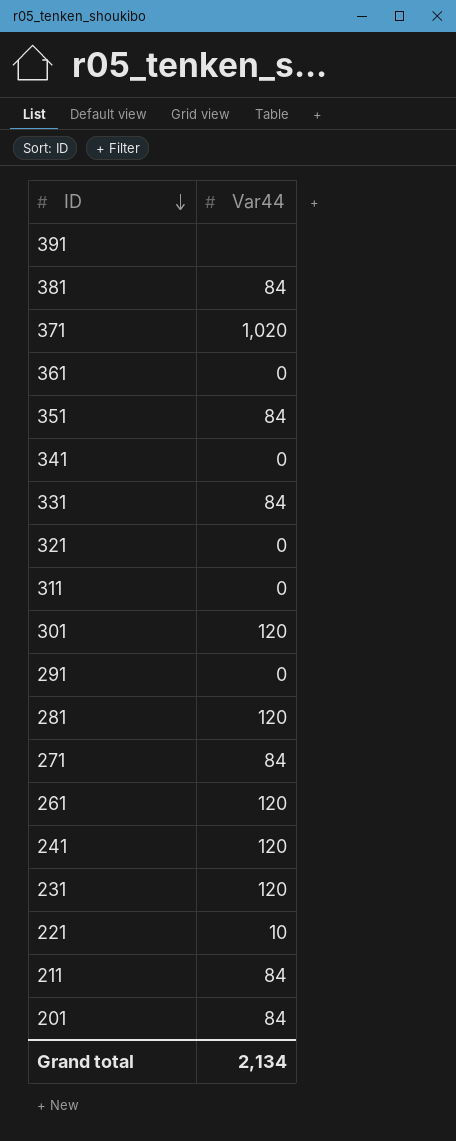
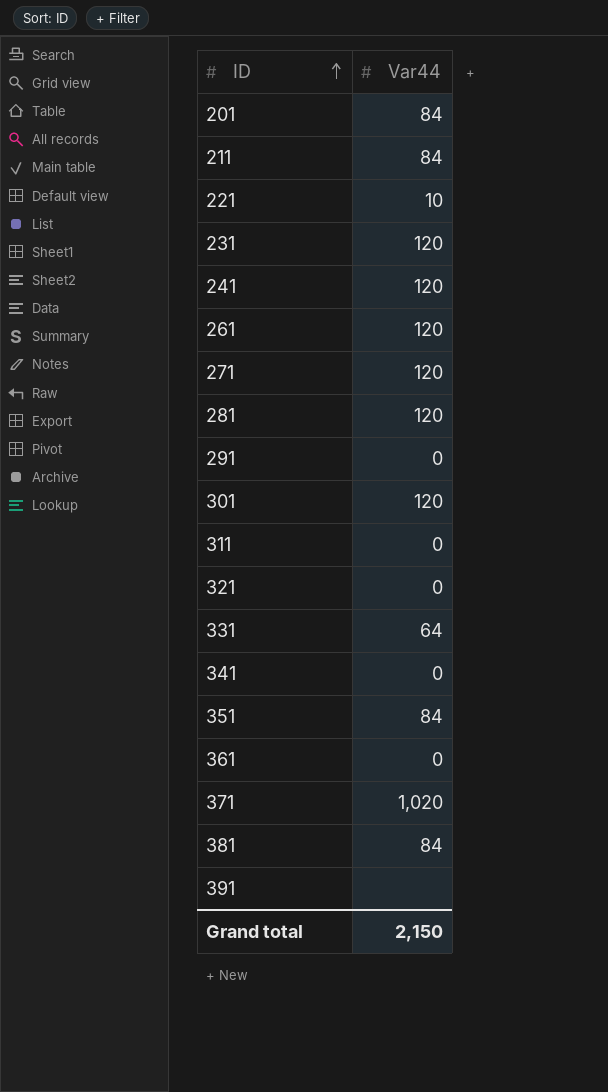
row order: ID descending -> ID ascending
271 | Var44: 84 -> 120
331 | Var44: 84 -> 64
Grand total | Var44: 2,134 -> 2,150

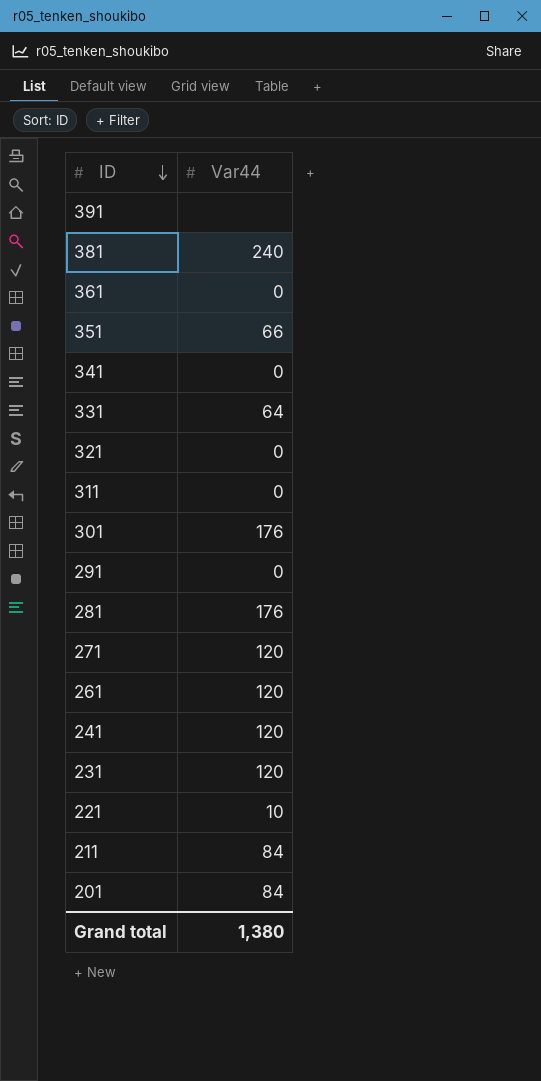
row order: ID ascending -> ID descending
row 371: 1,020 -> none
381 | Var44: 84 -> 240
351 | Var44: 84 -> 66
301 | Var44: 120 -> 176
281 | Var44: 120 -> 176
Grand total | Var44: 2,150 -> 1,380

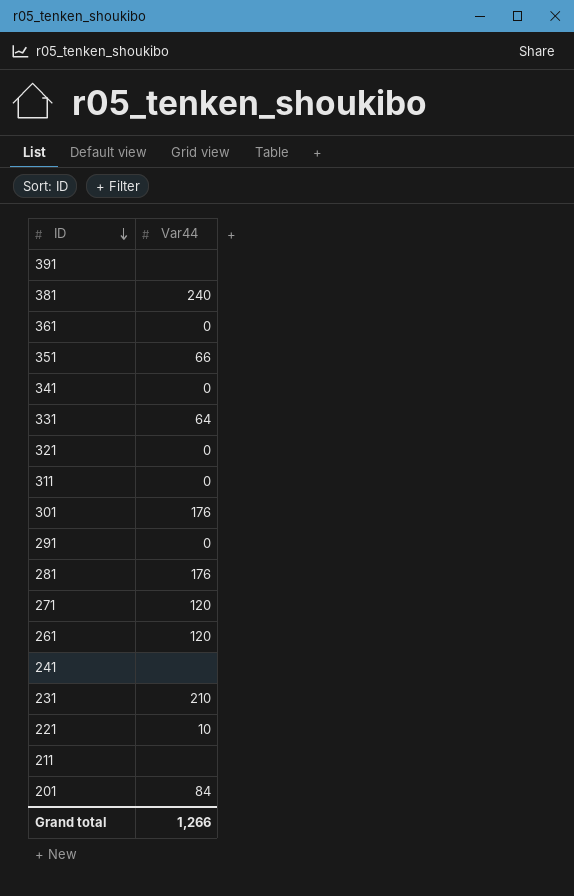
241 | Var44: 120 -> none
231 | Var44: 120 -> 210
211 | Var44: 84 -> none
Grand total | Var44: 1,380 -> 1,266

